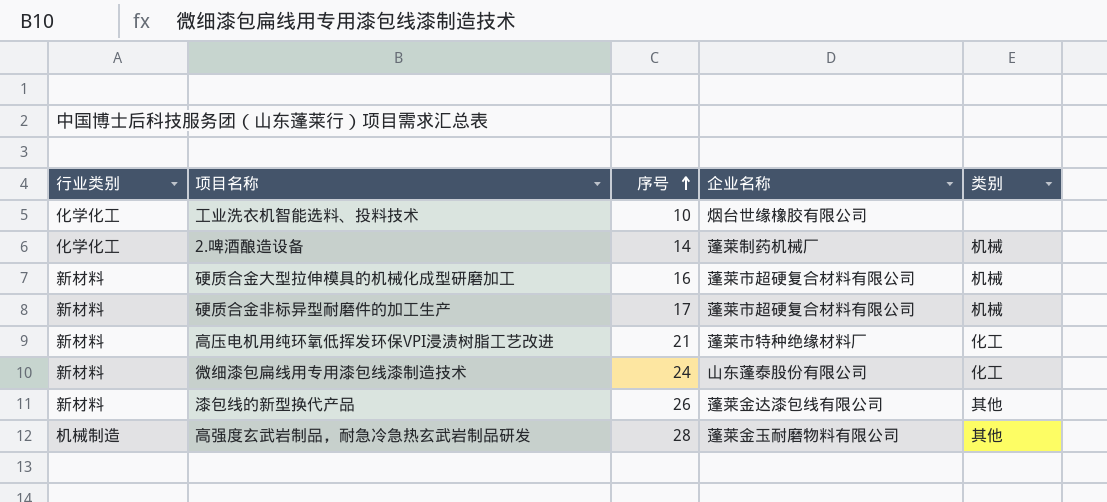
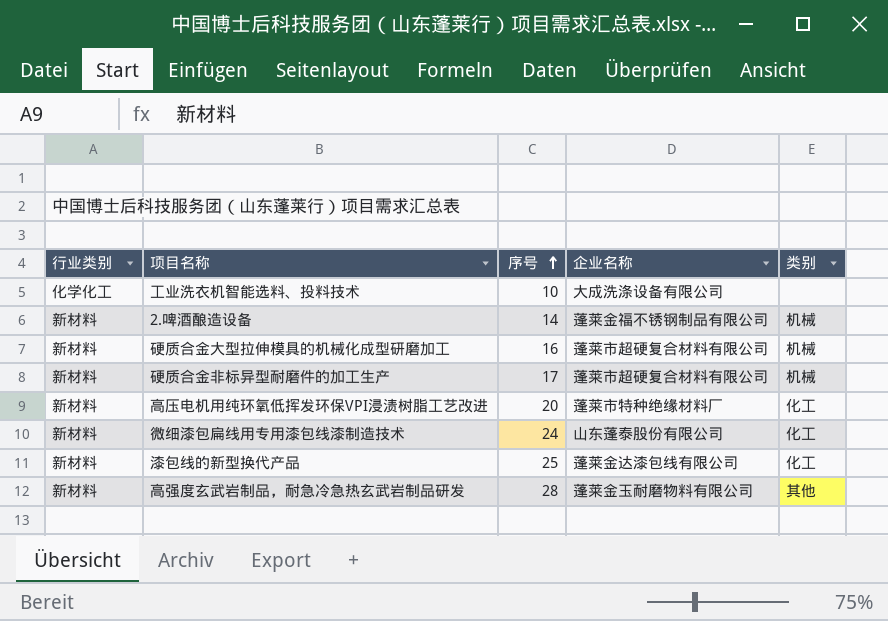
工业洗衣机智能选料、投料技术 | 企业名称: 烟台世缘橡胶有限公司 -> 大成洗涤设备有限公司
2.啤酒酿造设备 | 行业类别: 化学化工 -> 新材料
2.啤酒酿造设备 | 企业名称: 蓬莱制药机械厂 -> 蓬莱金福不锈钢制品有限公司
高压电机用纯环氧低挥发环保VPI浸渍树脂工艺改进 | 序号: 21 -> 20
漆包线的新型换代产品 | 序号: 26 -> 25
漆包线的新型换代产品 | 类别: 其他 -> 化工
高强度玄武岩制品，耐急冷急热玄武岩制品研发 | 行业类别: 机械制造 -> 新材料

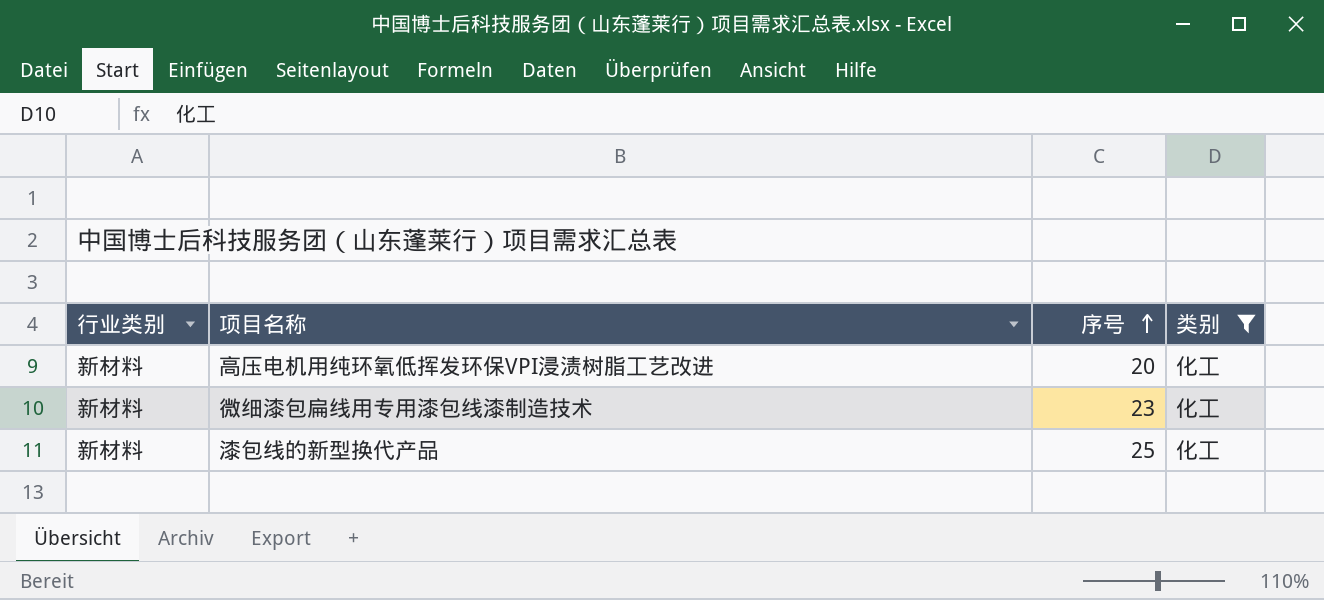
filter: none -> 类别 = 化工
column 企业名称 | position: 4 -> none
微细漆包扁线用专用漆包线漆制造技术 | 序号: 24 -> 23

